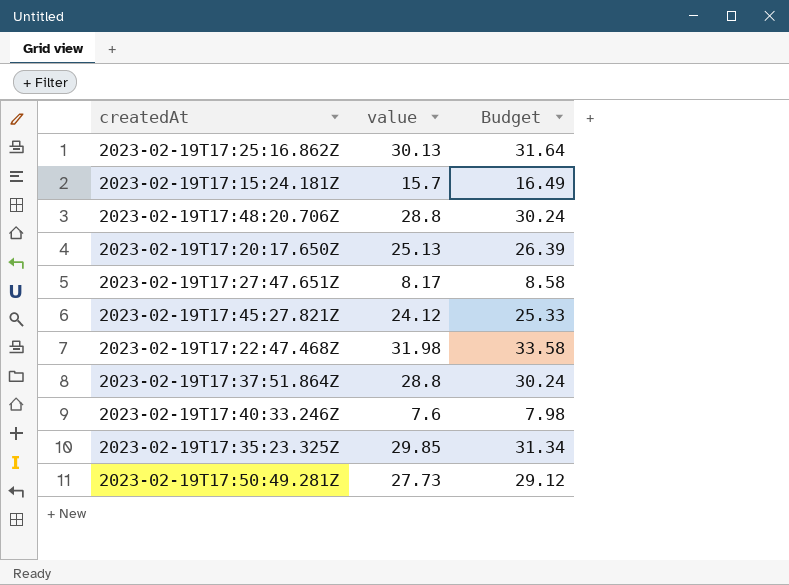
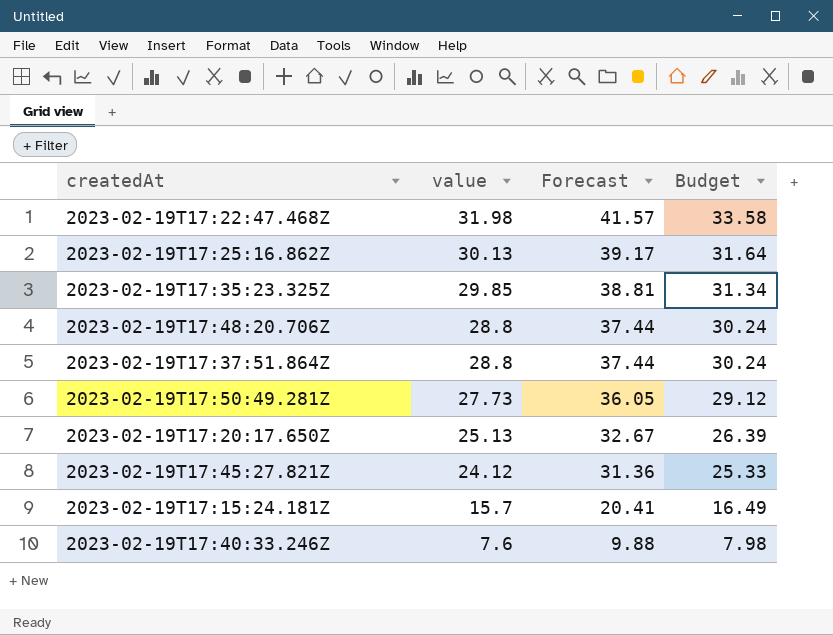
row order: none -> value descending
column Forecast | formula: none -> [value] * 1.3
row 2023-02-19T17:27:47.651Z: 8.17 | 8.58 -> none

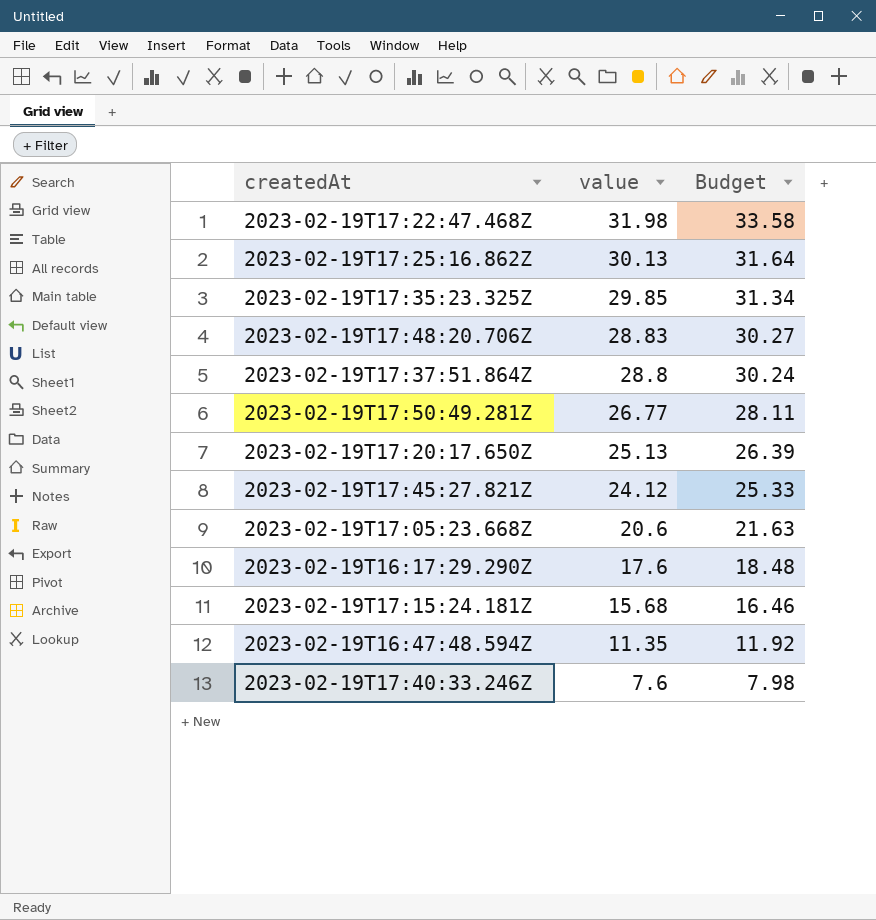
column Forecast | formula: [value] * 1.3 -> none
2023-02-19T17:48:20.706Z | value: 28.8 -> 28.83
2023-02-19T17:48:20.706Z | Budget: 30.24 -> 30.27
2023-02-19T17:50:49.281Z | value: 27.73 -> 26.77
2023-02-19T17:50:49.281Z | Budget: 29.12 -> 28.11
row 2023-02-19T17:05:23.668Z: none -> 20.6 | 21.63
row 2023-02-19T16:17:29.290Z: none -> 17.6 | 18.48
2023-02-19T17:15:24.181Z | value: 15.7 -> 15.68
2023-02-19T17:15:24.181Z | Budget: 16.49 -> 16.46
row 2023-02-19T16:47:48.594Z: none -> 11.35 | 11.92

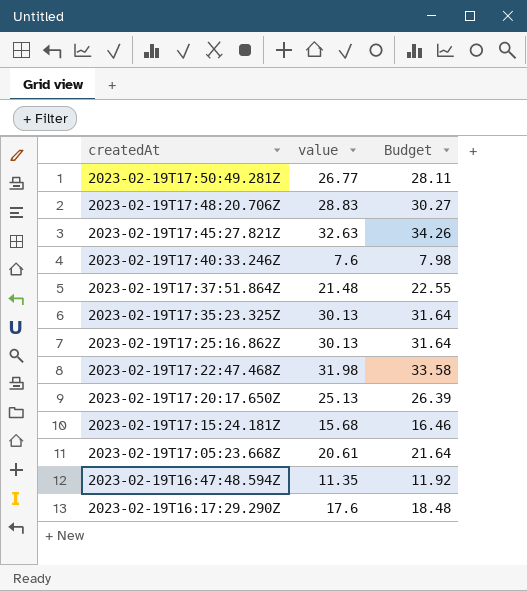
row order: value descending -> createdAt descending
2023-02-19T17:45:27.821Z | value: 24.12 -> 32.63
2023-02-19T17:45:27.821Z | Budget: 25.33 -> 34.26
2023-02-19T17:37:51.864Z | value: 28.8 -> 21.48
2023-02-19T17:37:51.864Z | Budget: 30.24 -> 22.55
2023-02-19T17:35:23.325Z | value: 29.85 -> 30.13
2023-02-19T17:35:23.325Z | Budget: 31.34 -> 31.64
2023-02-19T17:05:23.668Z | value: 20.6 -> 20.61
2023-02-19T17:05:23.668Z | Budget: 21.63 -> 21.64

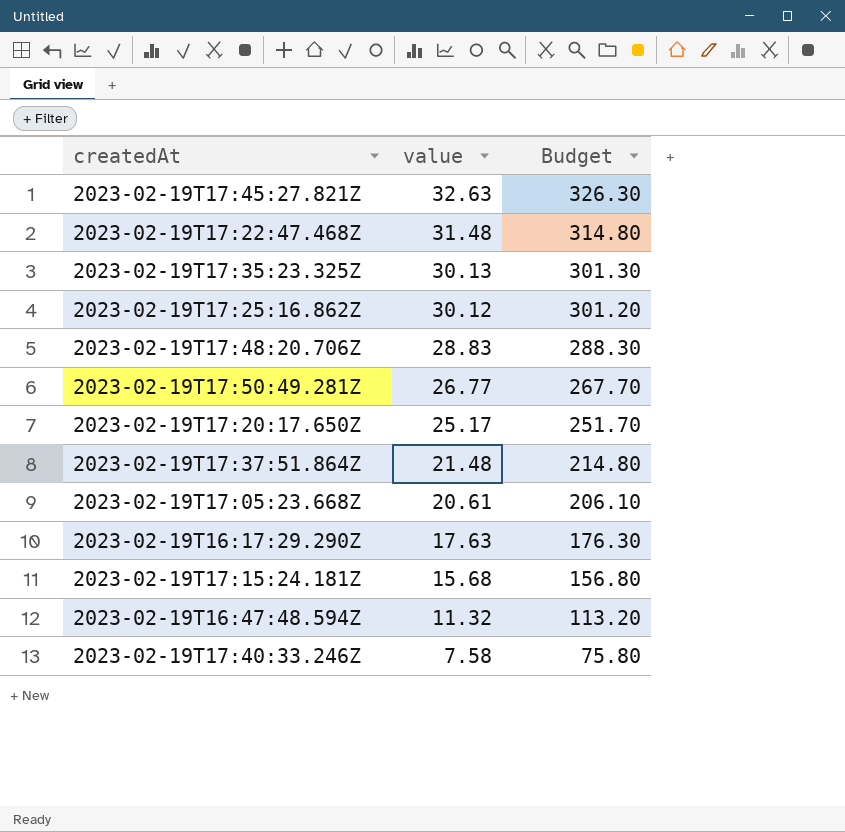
row order: createdAt descending -> value descending
column Budget | formula: [value] * 1.05 -> [value] * 10
2023-02-19T17:22:47.468Z | value: 31.98 -> 31.48
2023-02-19T17:25:16.862Z | value: 30.13 -> 30.12
2023-02-19T17:20:17.650Z | value: 25.13 -> 25.17
2023-02-19T16:17:29.290Z | value: 17.6 -> 17.63
2023-02-19T16:47:48.594Z | value: 11.35 -> 11.32
2023-02-19T17:40:33.246Z | value: 7.6 -> 7.58

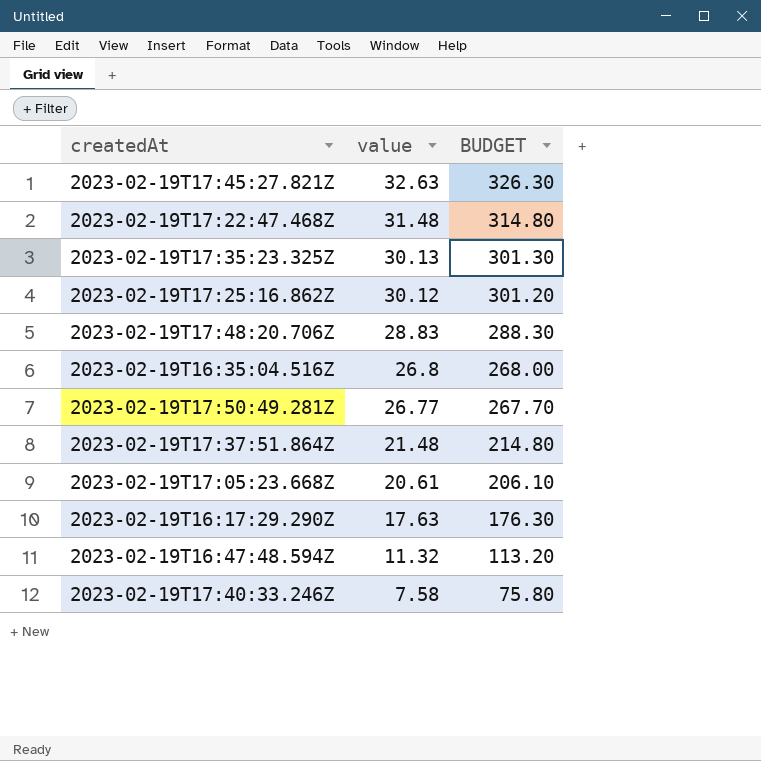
column name: Budget -> BUDGET
row 2023-02-19T17:20:17.650Z: 25.17 | 251.70 -> none
row 2023-02-19T17:15:24.181Z: 15.68 | 156.80 -> none
row 2023-02-19T16:35:04.516Z: none -> 26.8 | 268.00

